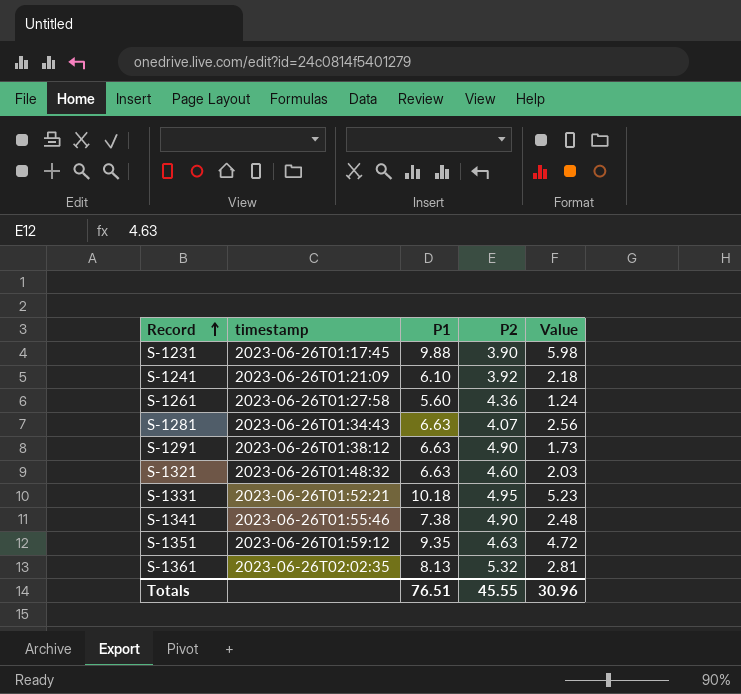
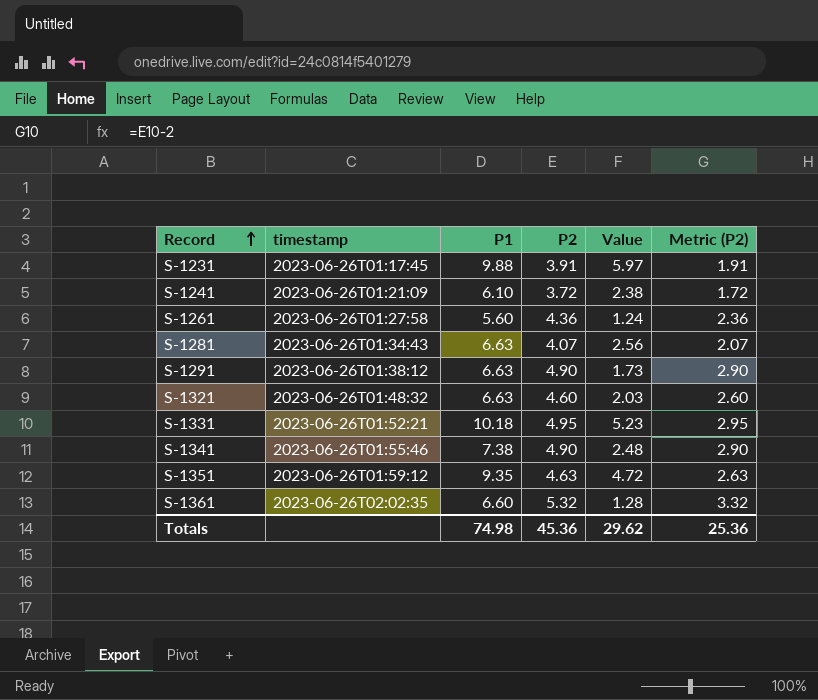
column Metric (P2) | formula: none -> [P2] - 2
S-1231 | P2: 3.90 -> 3.91
S-1231 | Value: 5.98 -> 5.97
S-1241 | P2: 3.92 -> 3.72
S-1241 | Value: 2.18 -> 2.38
S-1361 | P1: 8.13 -> 6.60
S-1361 | Value: 2.81 -> 1.28
Totals | P1: 76.51 -> 74.98
Totals | P2: 45.55 -> 45.36
Totals | Value: 30.96 -> 29.62

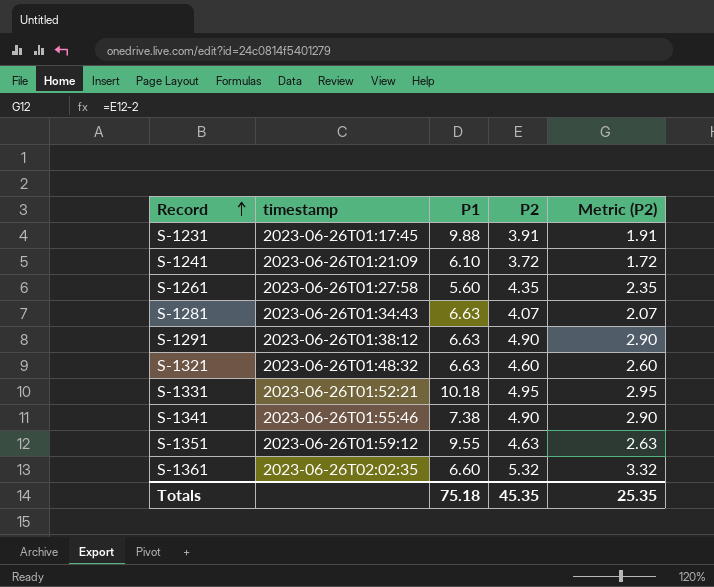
column Value | formula: [P1] - [P2] -> none
S-1261 | P2: 4.36 -> 4.35
S-1261 | Metric (P2): 2.36 -> 2.35
S-1351 | P1: 9.35 -> 9.55
Totals | P1: 74.98 -> 75.18
Totals | P2: 45.36 -> 45.35
Totals | Metric (P2): 25.36 -> 25.35

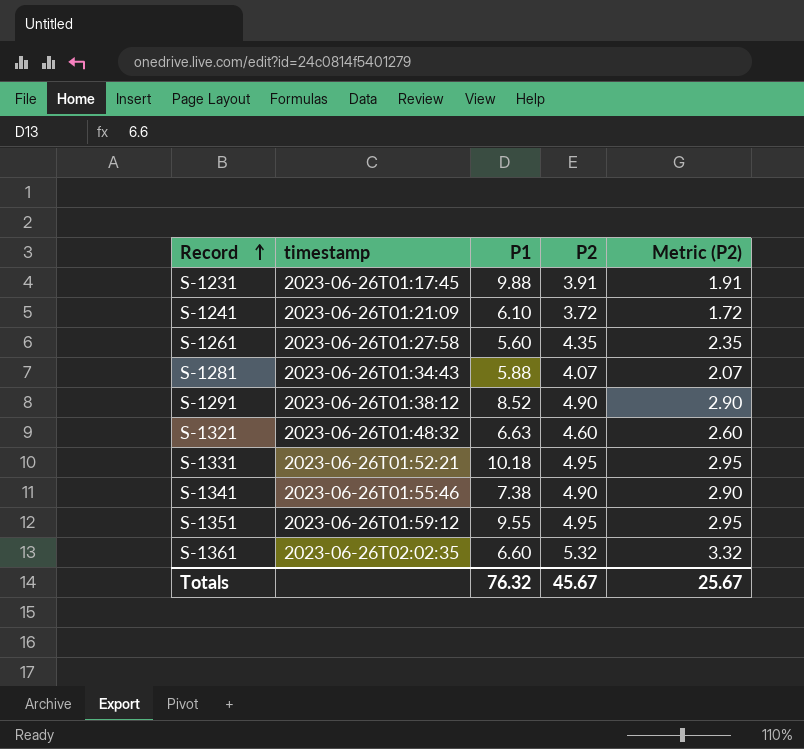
S-1281 | P1: 6.63 -> 5.88
S-1291 | P1: 6.63 -> 8.52
S-1351 | P2: 4.63 -> 4.95
S-1351 | Metric (P2): 2.63 -> 2.95
Totals | P1: 75.18 -> 76.32
Totals | P2: 45.35 -> 45.67
Totals | Metric (P2): 25.35 -> 25.67

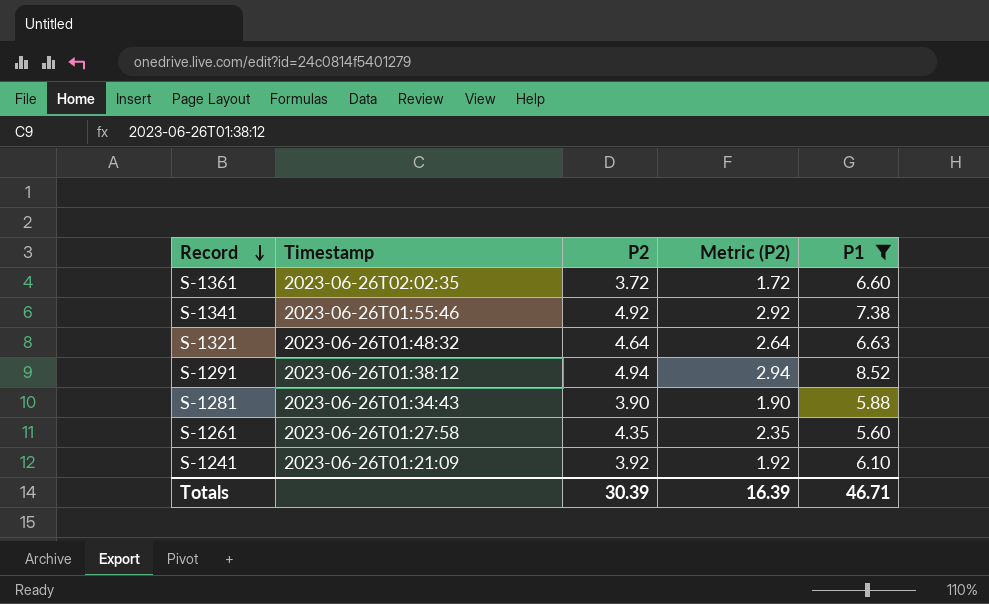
filter: none -> P1 <= 8.52
row order: Record ascending -> Record descending
column name: timestamp -> Timestamp
column P1 | position: 3 -> 5
S-1361 | P2: 5.32 -> 3.72
S-1361 | Metric (P2): 3.32 -> 1.72
S-1341 | P2: 4.90 -> 4.92
S-1341 | Metric (P2): 2.90 -> 2.92
S-1321 | P2: 4.60 -> 4.64
S-1321 | Metric (P2): 2.60 -> 2.64
S-1291 | P2: 4.90 -> 4.94
S-1291 | Metric (P2): 2.90 -> 2.94
S-1281 | P2: 4.07 -> 3.90
S-1281 | Metric (P2): 2.07 -> 1.90
S-1241 | P2: 3.72 -> 3.92
S-1241 | Metric (P2): 1.72 -> 1.92
Totals | P2: 45.67 -> 30.39
Totals | Metric (P2): 25.67 -> 16.39
Totals | P1: 76.32 -> 46.71

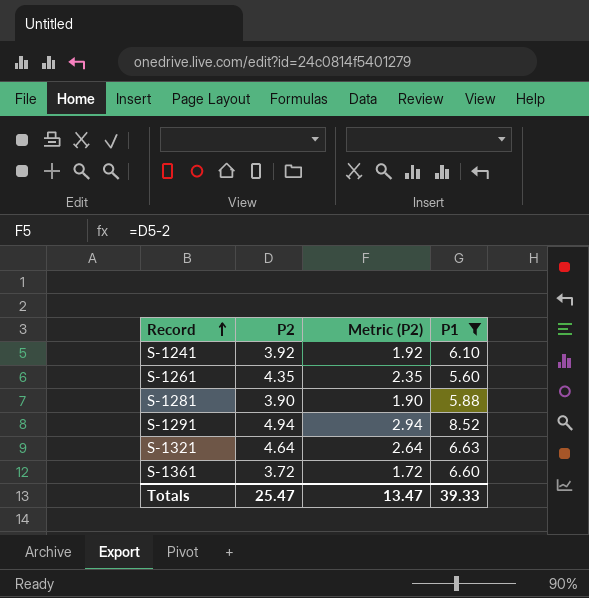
row order: Record descending -> Record ascending
column Timestamp | position: 2 -> none
row S-1341: 2023-06-26T01:55:46 | 4.92 | 2.92 | 7.38 -> none
Totals | P2: 30.39 -> 25.47
Totals | Metric (P2): 16.39 -> 13.47
Totals | P1: 46.71 -> 39.33

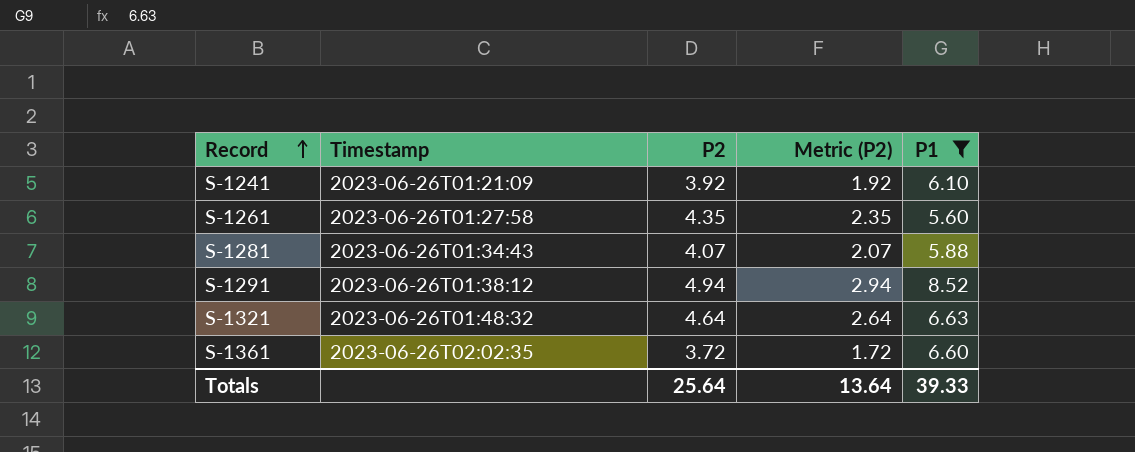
column Timestamp | position: none -> 2
S-1281 | P2: 3.90 -> 4.07
S-1281 | Metric (P2): 1.90 -> 2.07
Totals | P2: 25.47 -> 25.64
Totals | Metric (P2): 13.47 -> 13.64

